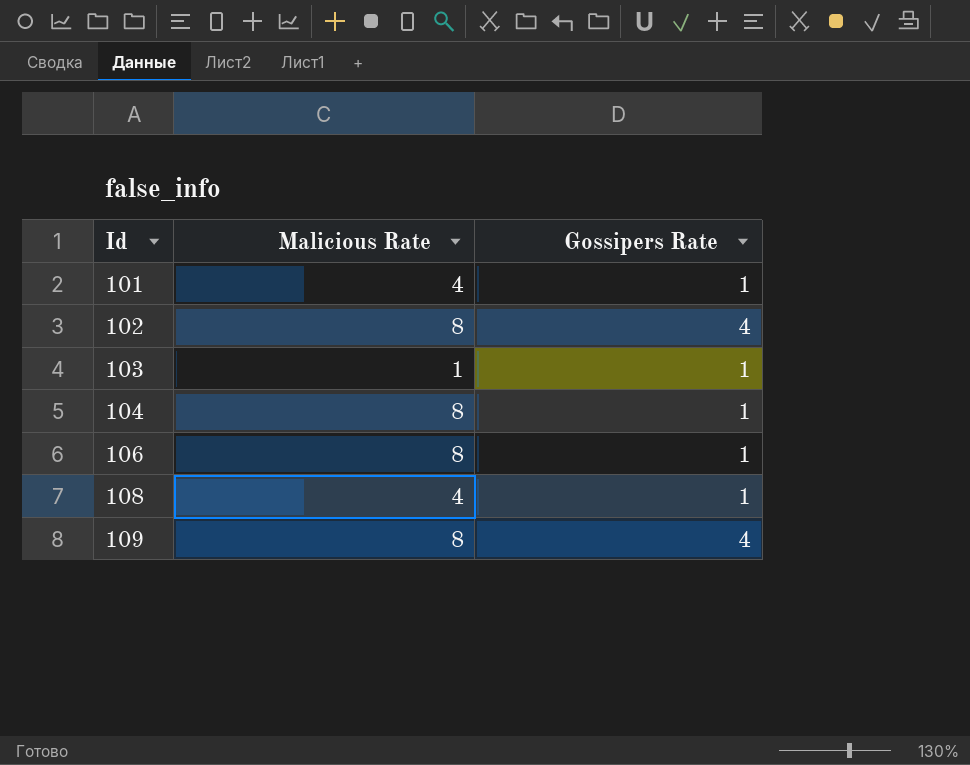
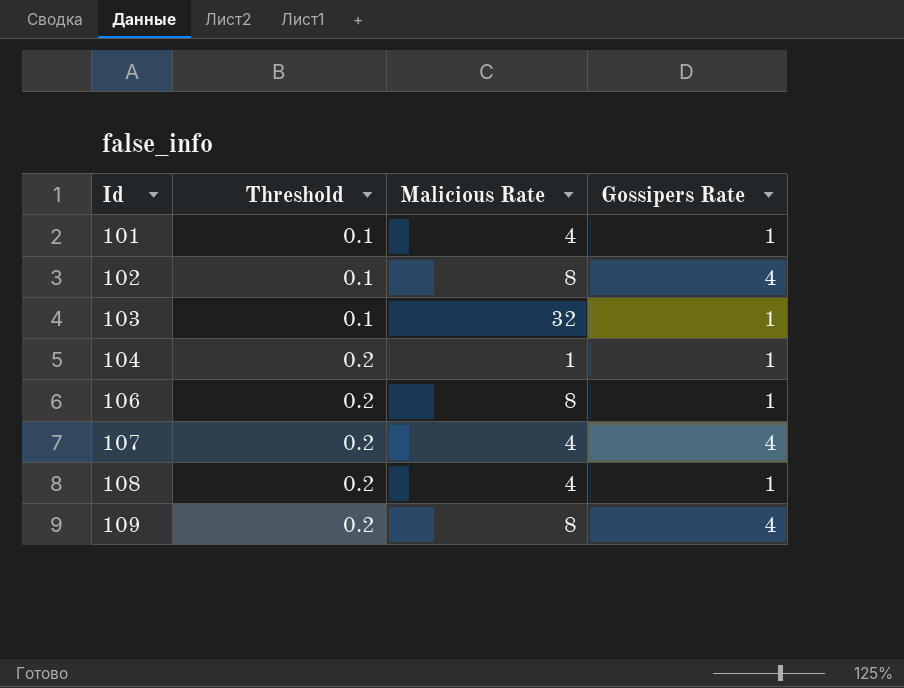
column Threshold | position: none -> 2
103 | Malicious Rate: 1 -> 32
104 | Malicious Rate: 8 -> 1
row 107: none -> 0.2 | 4 | 4

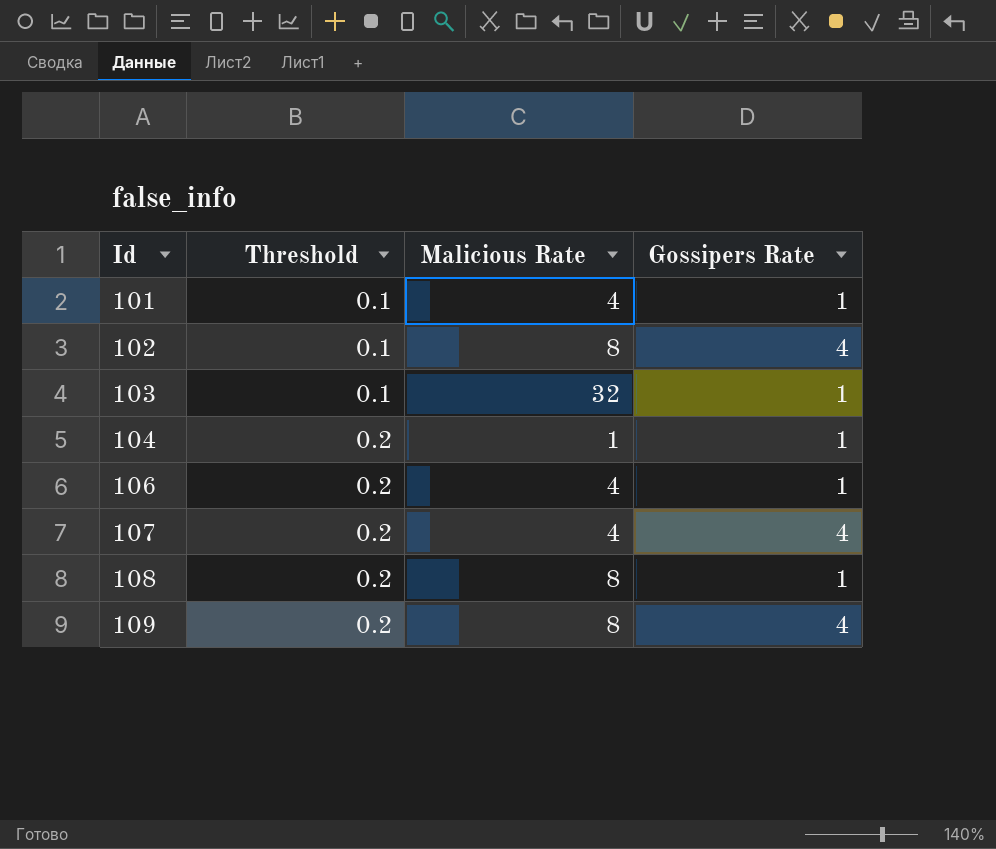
106 | Malicious Rate: 8 -> 4
108 | Malicious Rate: 4 -> 8

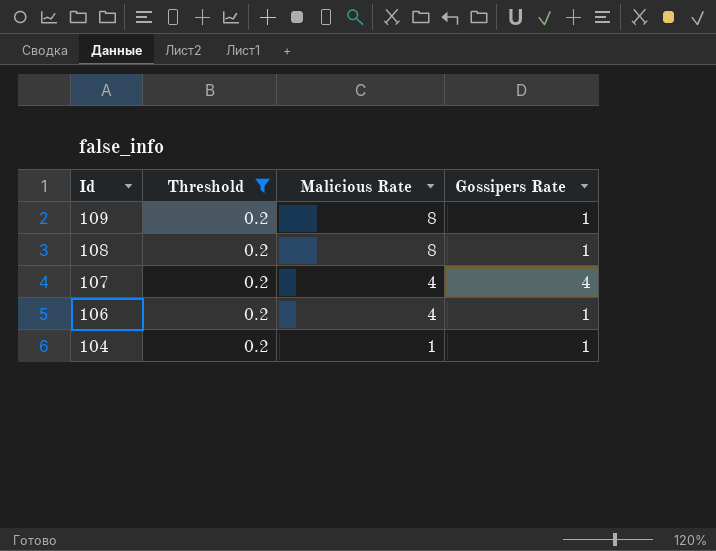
filter: none -> Threshold = 0.2
row order: Id ascending -> Id descending
109 | Gossipers Rate: 4 -> 1

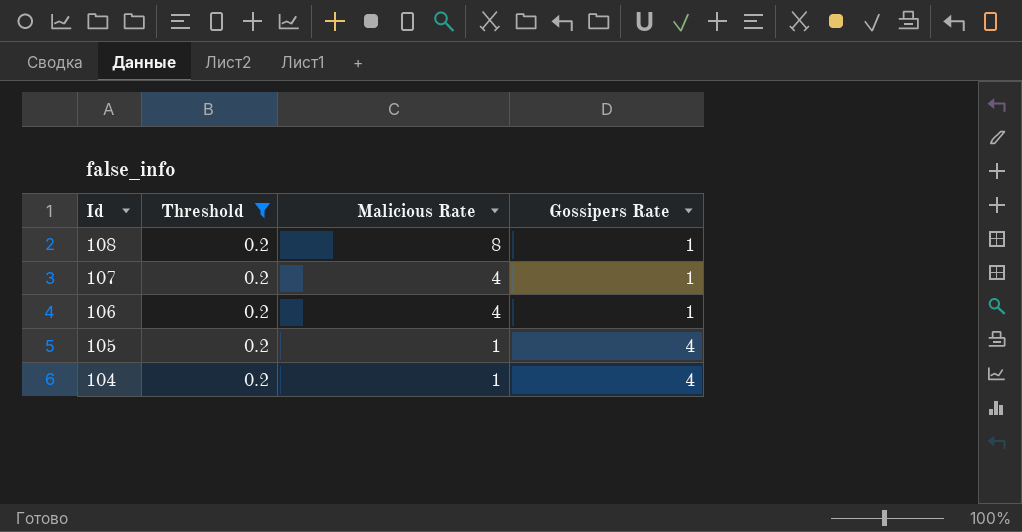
row 109: 0.2 | 8 | 1 -> none
107 | Gossipers Rate: 4 -> 1
row 105: none -> 0.2 | 1 | 4
104 | Gossipers Rate: 1 -> 4

